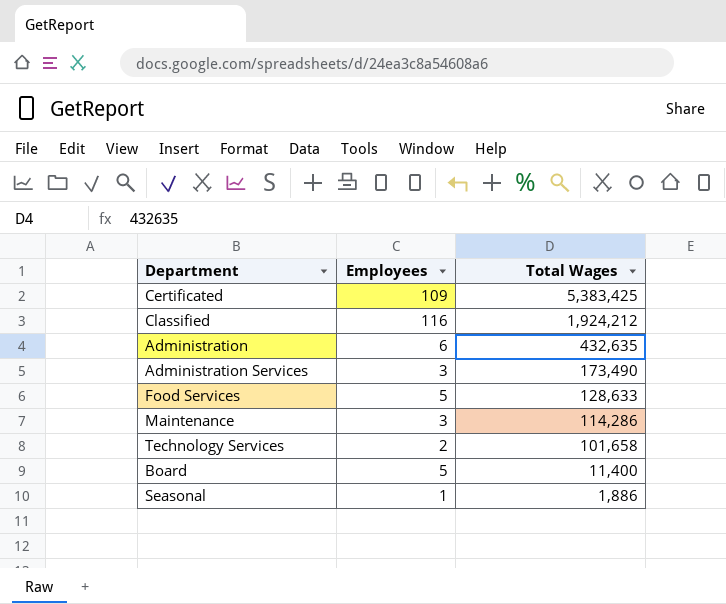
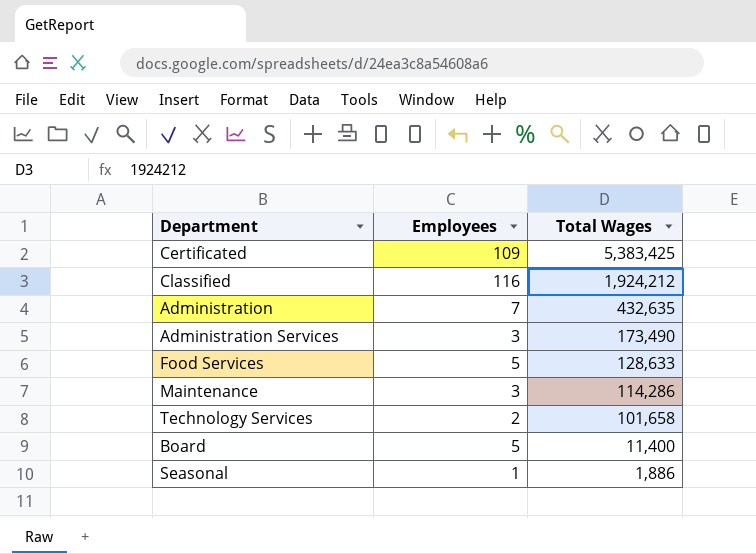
Administration | Employees: 6 -> 7

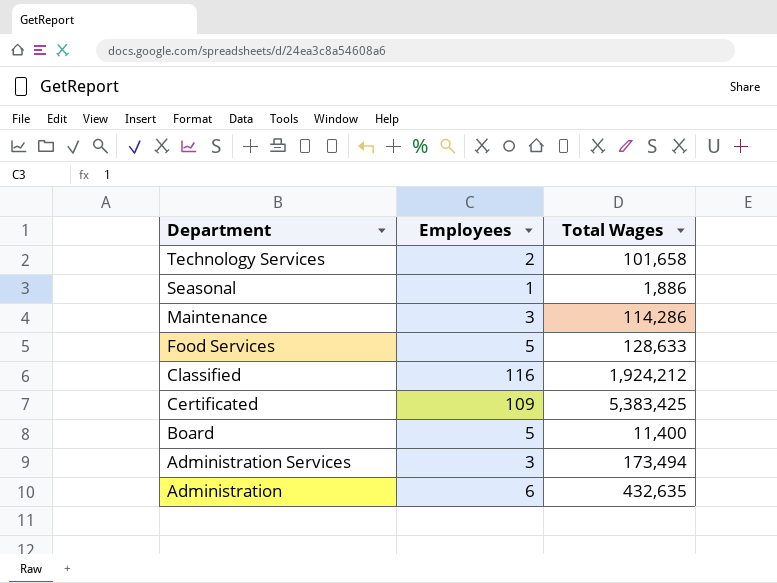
row order: Total Wages descending -> Department descending
Administration Services | Total Wages: 173,490 -> 173,494
Administration | Employees: 7 -> 6

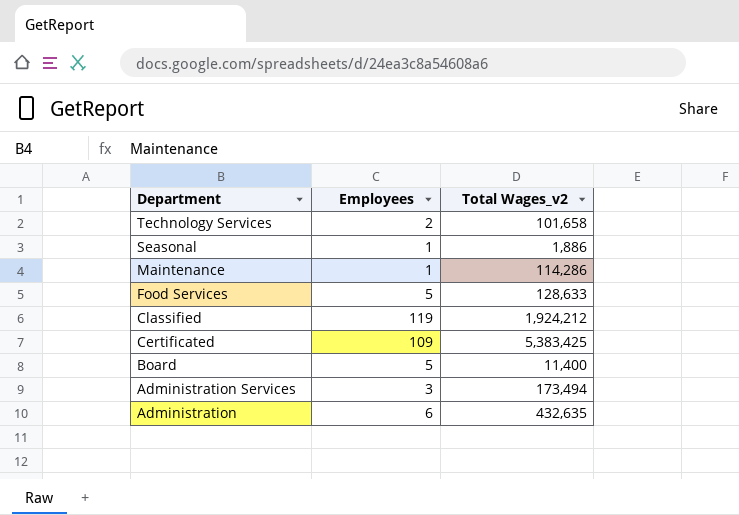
column name: Total Wages -> Total Wages_v2
Maintenance | Employees: 3 -> 1
Classified | Employees: 116 -> 119

